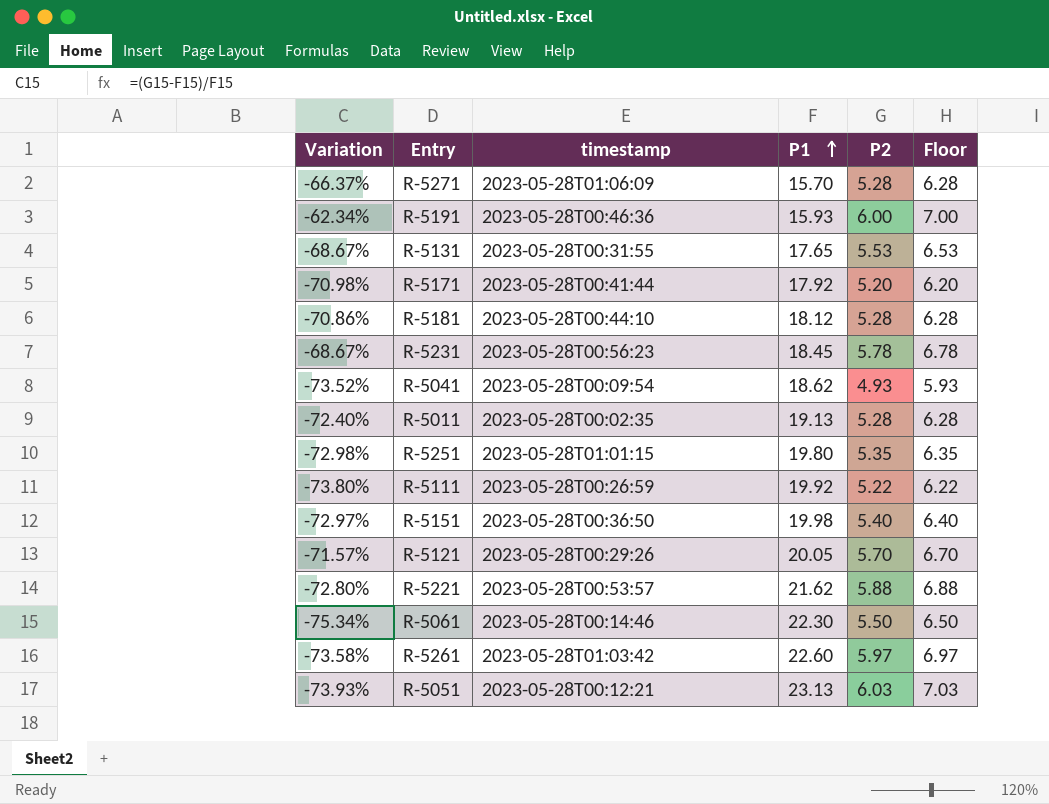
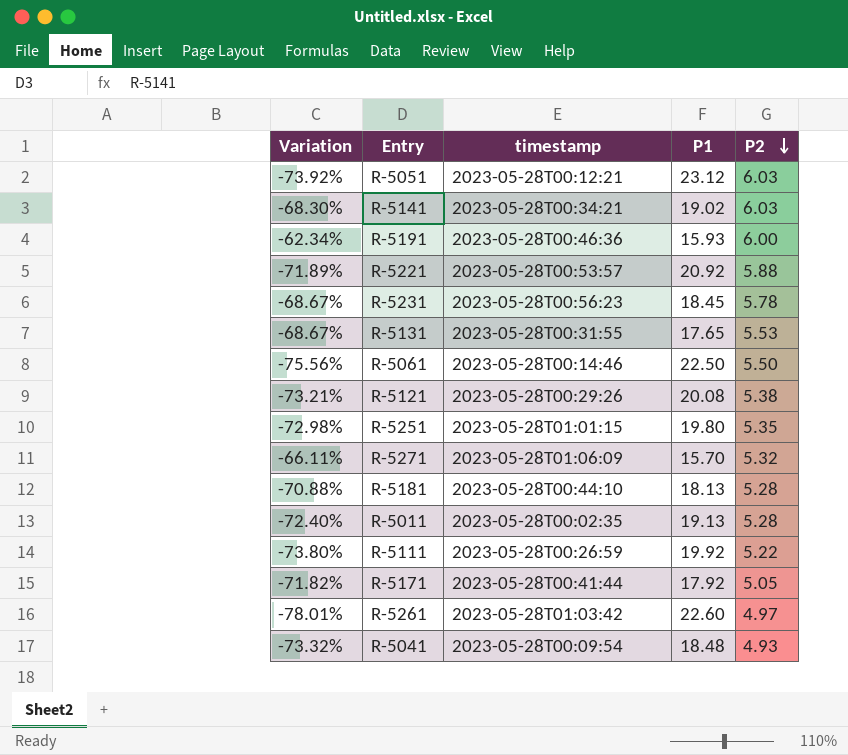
row order: P1 ascending -> P2 descending
column Floor | formula: [P2] + 1 -> none
row R-5151: -72.97% | 2023-05-28T00:36:50 | 19.98 | 5.40 | 6.40 -> none
R-5051 | Variation: -73.93% -> -73.92%
R-5051 | P1: 23.13 -> 23.12
row R-5141: none -> -68.30% | 2023-05-28T00:34:21 | 19.02 | 6.03
R-5221 | Variation: -72.80% -> -71.89%
R-5221 | P1: 21.62 -> 20.92
R-5061 | Variation: -75.34% -> -75.56%
R-5061 | P1: 22.30 -> 22.50
R-5121 | Variation: -71.57% -> -73.21%
R-5121 | P1: 20.05 -> 20.08
R-5121 | P2: 5.70 -> 5.38
R-5271 | Variation: -66.37% -> -66.11%
R-5271 | P2: 5.28 -> 5.32
R-5181 | Variation: -70.86% -> -70.88%
R-5181 | P1: 18.12 -> 18.13
R-5171 | Variation: -70.98% -> -71.82%
R-5171 | P2: 5.20 -> 5.05
R-5261 | Variation: -73.58% -> -78.01%
R-5261 | P2: 5.97 -> 4.97
R-5041 | Variation: -73.52% -> -73.32%
R-5041 | P1: 18.62 -> 18.48

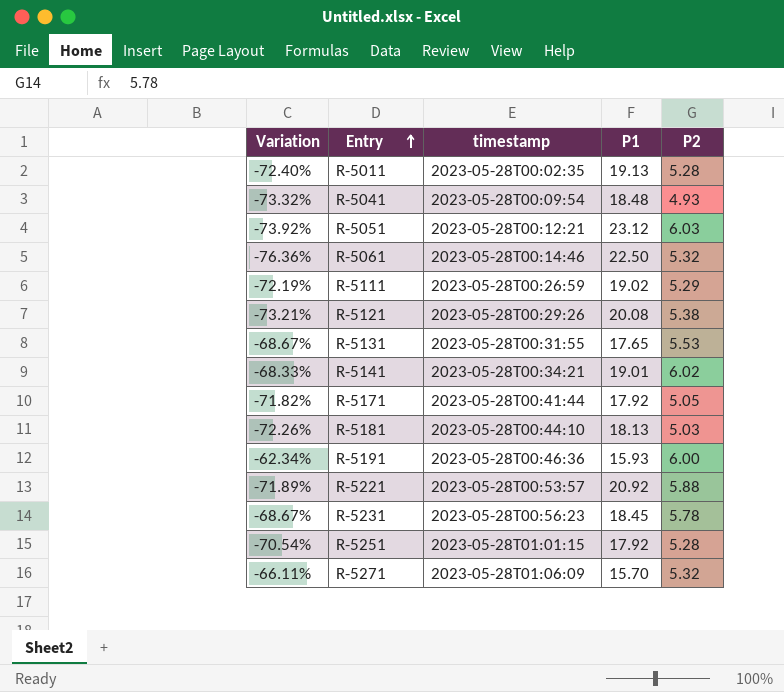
row order: P2 descending -> Entry ascending
row R-5261: -78.01% | 2023-05-28T01:03:42 | 22.60 | 4.97 -> none
R-5061 | Variation: -75.56% -> -76.36%
R-5061 | P2: 5.50 -> 5.32
R-5111 | Variation: -73.80% -> -72.19%
R-5111 | P1: 19.92 -> 19.02
R-5111 | P2: 5.22 -> 5.29
R-5141 | Variation: -68.30% -> -68.33%
R-5141 | P1: 19.02 -> 19.01
R-5141 | P2: 6.03 -> 6.02
R-5181 | Variation: -70.88% -> -72.26%
R-5181 | P2: 5.28 -> 5.03
R-5251 | Variation: -72.98% -> -70.54%
R-5251 | P1: 19.80 -> 17.92
R-5251 | P2: 5.35 -> 5.28

